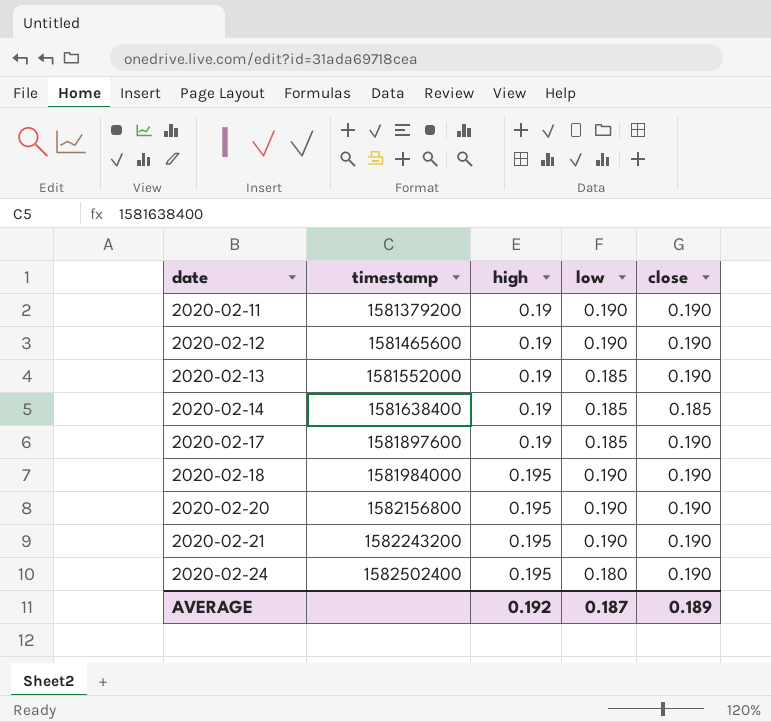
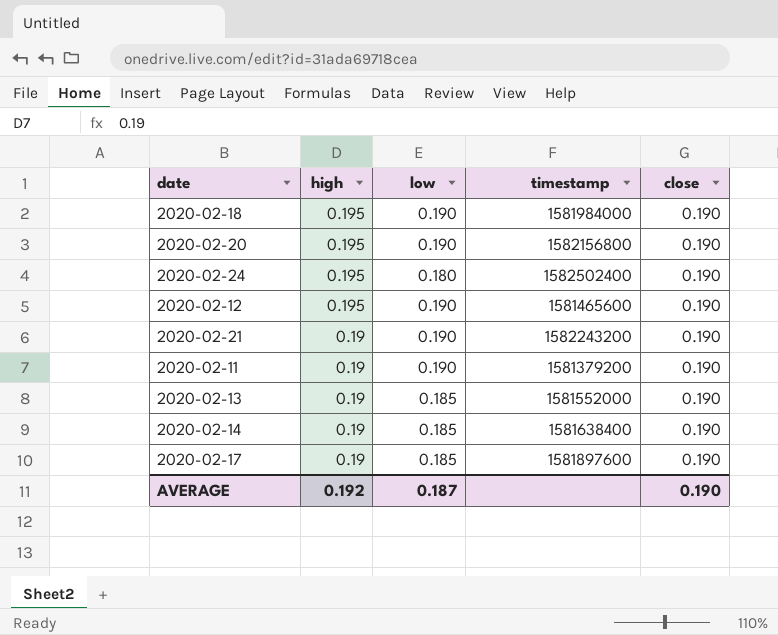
row order: date ascending -> high descending
column timestamp | position: 2 -> 4
2020-02-12 | high: 0.19 -> 0.195
2020-02-21 | high: 0.195 -> 0.19
2020-02-14 | close: 0.185 -> 0.190
AVERAGE | close: 0.189 -> 0.190

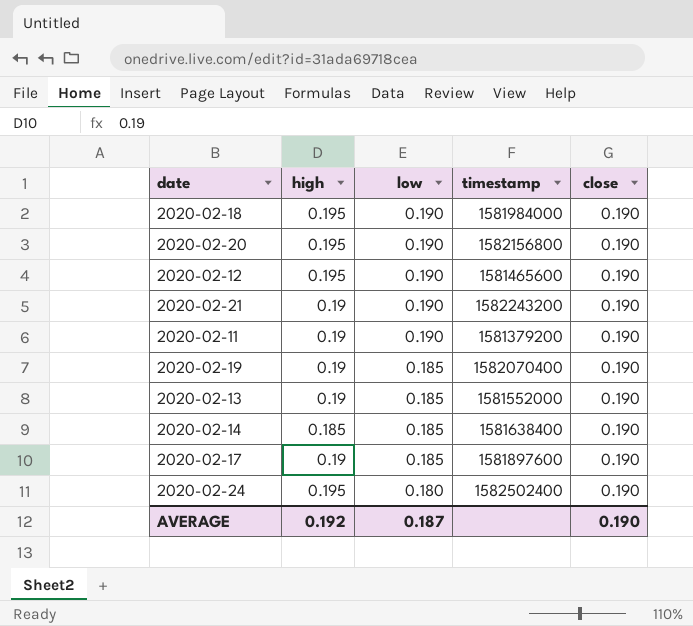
row order: high descending -> low descending
row 2020-02-19: none -> 0.19 | 0.185 | 1582070400 | 0.190
2020-02-14 | high: 0.19 -> 0.185

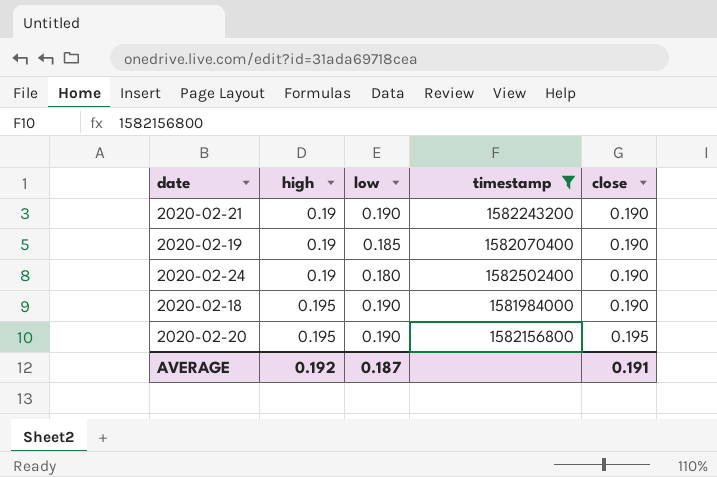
filter: none -> timestamp >= 1581984000
row order: low descending -> high ascending
2020-02-24 | high: 0.195 -> 0.19
2020-02-20 | close: 0.190 -> 0.195
AVERAGE | close: 0.190 -> 0.191

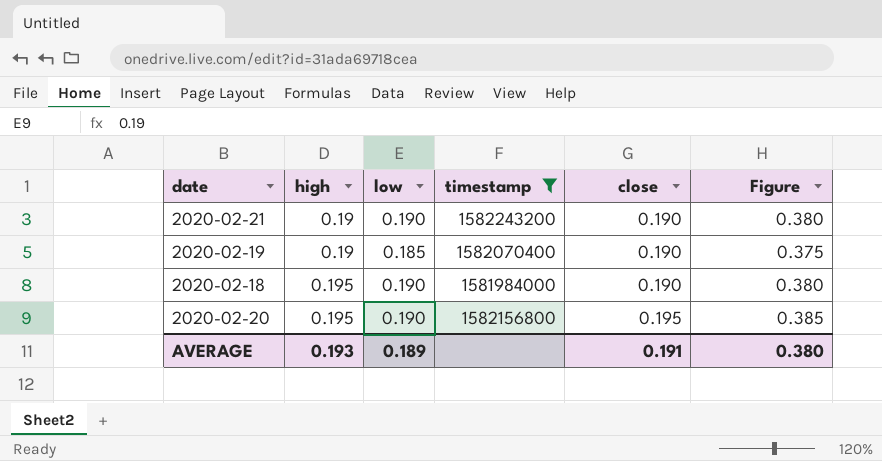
column Figure | formula: none -> [low] + [close]
row 2020-02-24: 0.19 | 0.180 | 1582502400 | 0.190 -> none
AVERAGE | high: 0.192 -> 0.193
AVERAGE | low: 0.187 -> 0.189

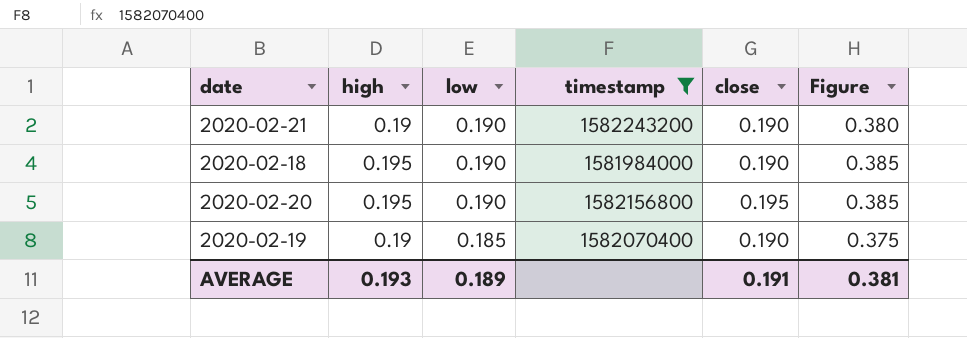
row order: high ascending -> low descending
column Figure | formula: [low] + [close] -> [high] + [low]
AVERAGE | Figure: 0.380 -> 0.381

